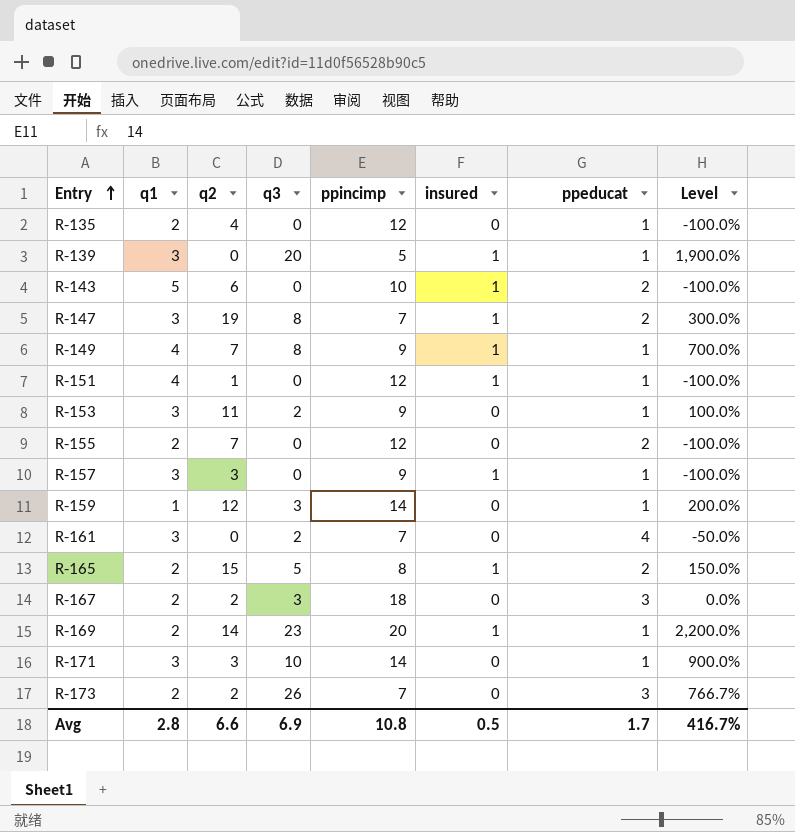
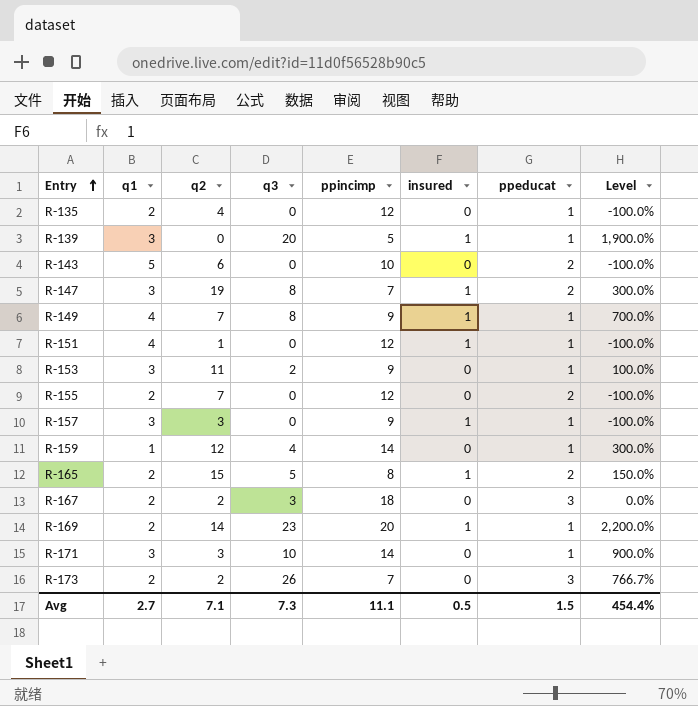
row R-161: 3 | 0 | 2 | 7 | 0 | 4 | -50.0% -> none
R-143 | insured: 1 -> 0
R-159 | q3: 3 -> 4
R-159 | Level: 200.0% -> 300.0%
Avg | q1: 2.8 -> 2.7
Avg | q2: 6.6 -> 7.1
Avg | q3: 6.9 -> 7.3
Avg | ppincimp: 10.8 -> 11.1
Avg | ppeducat: 1.7 -> 1.5
Avg | Level: 416.7% -> 454.4%

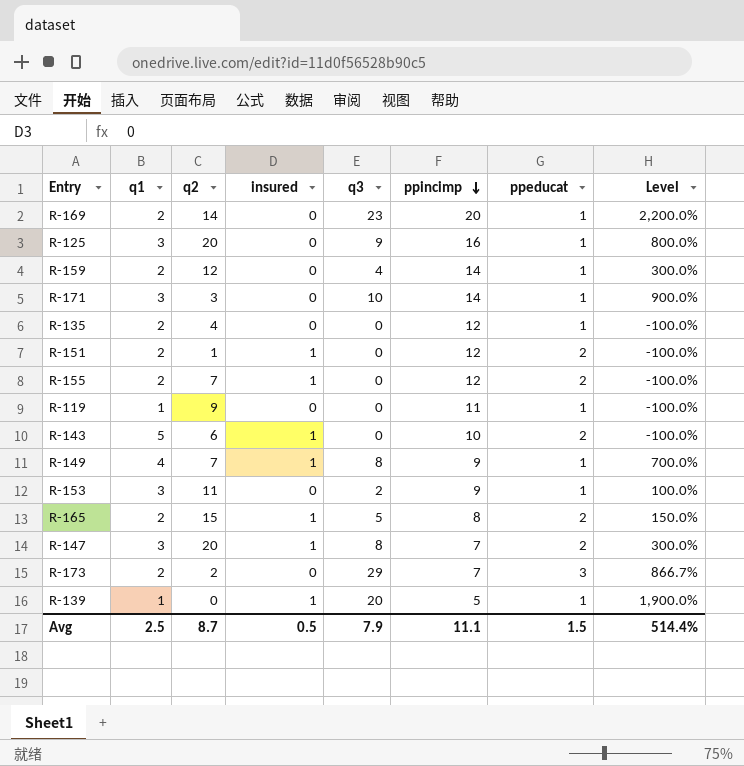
row order: Entry ascending -> ppincimp descending
column insured | position: 6 -> 4
row R-157: 3 | 3 | 0 | 9 | 1 | 1 | -100.0% -> none
row R-167: 2 | 2 | 3 | 18 | 0 | 3 | 0.0% -> none
R-169 | insured: 1 -> 0
row R-125: none -> 3 | 20 | 0 | 9 | 16 | 1 | 800.0%
R-159 | q1: 1 -> 2
R-151 | q1: 4 -> 2
R-151 | ppeducat: 1 -> 2
R-155 | insured: 0 -> 1
row R-119: none -> 1 | 9 | 0 | 0 | 11 | 1 | -100.0%
R-143 | insured: 0 -> 1
R-147 | q2: 19 -> 20
R-173 | q3: 26 -> 29
R-173 | Level: 766.7% -> 866.7%
R-139 | q1: 3 -> 1
Avg | q1: 2.7 -> 2.5
Avg | q2: 7.1 -> 8.7
Avg | q3: 7.3 -> 7.9
Avg | Level: 454.4% -> 514.4%

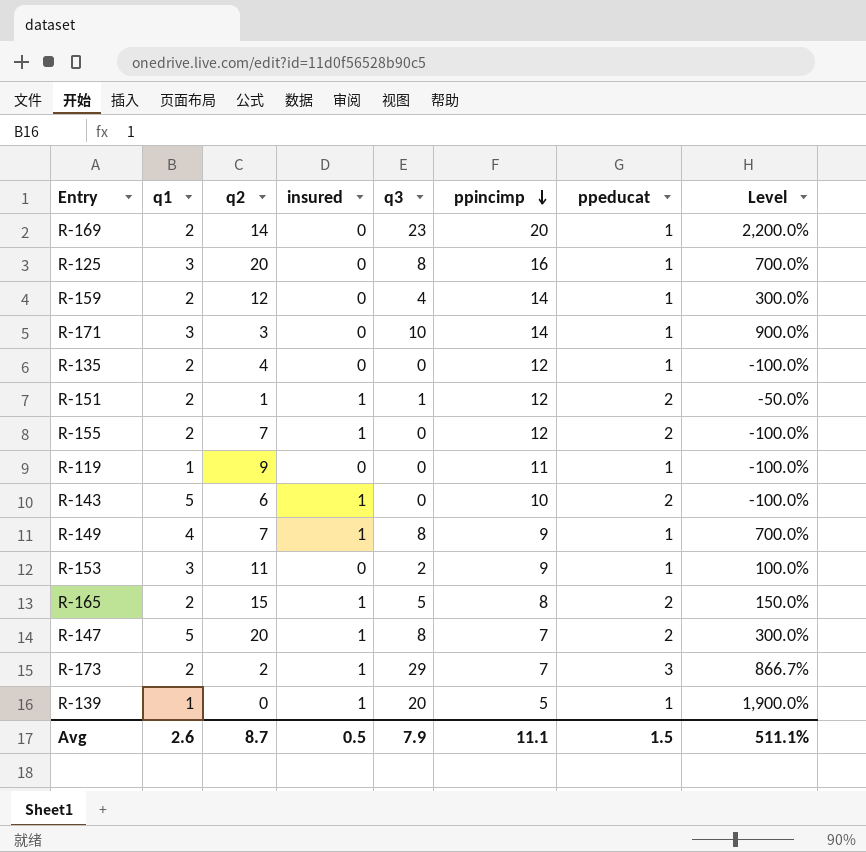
R-125 | q3: 9 -> 8
R-125 | Level: 800.0% -> 700.0%
R-151 | q3: 0 -> 1
R-151 | Level: -100.0% -> -50.0%
R-147 | q1: 3 -> 5
R-173 | insured: 0 -> 1
Avg | q1: 2.5 -> 2.6
Avg | Level: 514.4% -> 511.1%

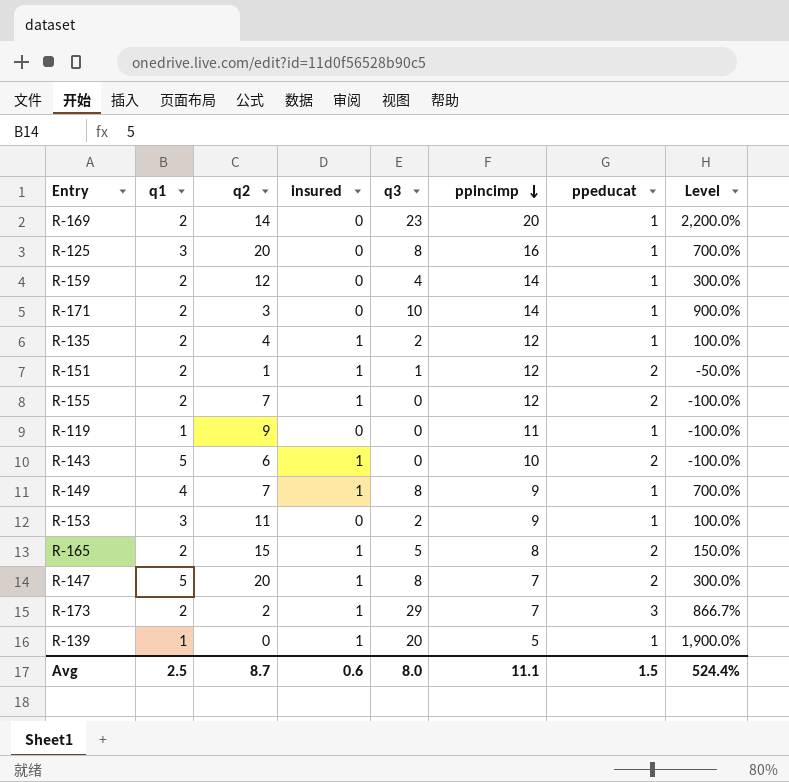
R-171 | q1: 3 -> 2
R-135 | insured: 0 -> 1
R-135 | q3: 0 -> 2
R-135 | Level: -100.0% -> 100.0%
Avg | q1: 2.6 -> 2.5
Avg | insured: 0.5 -> 0.6
Avg | q3: 7.9 -> 8.0
Avg | Level: 511.1% -> 524.4%

